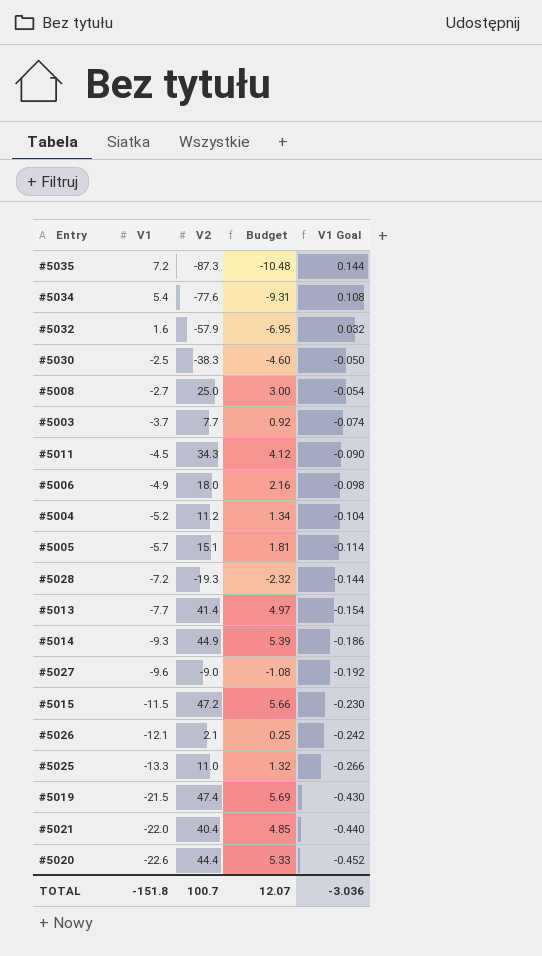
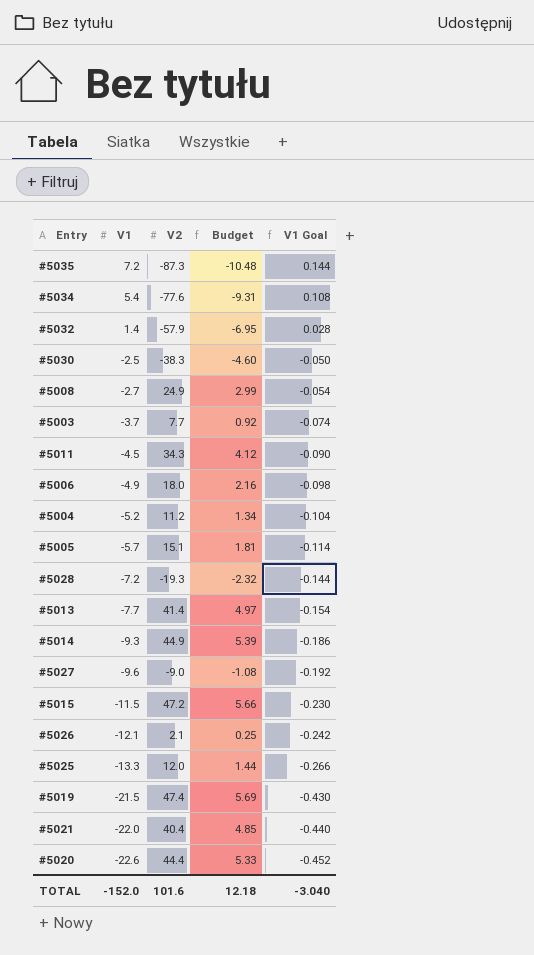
#5032 | V1: 1.6 -> 1.4
#5032 | V1 Goal: 0.032 -> 0.028
#5008 | V2: 25.0 -> 24.9
#5008 | Budget: 3.00 -> 2.99
#5025 | V2: 11.0 -> 12.0
#5025 | Budget: 1.32 -> 1.44
TOTAL | V1: -151.8 -> -152.0
TOTAL | V2: 100.7 -> 101.6
TOTAL | Budget: 12.07 -> 12.18
TOTAL | V1 Goal: -3.036 -> -3.040

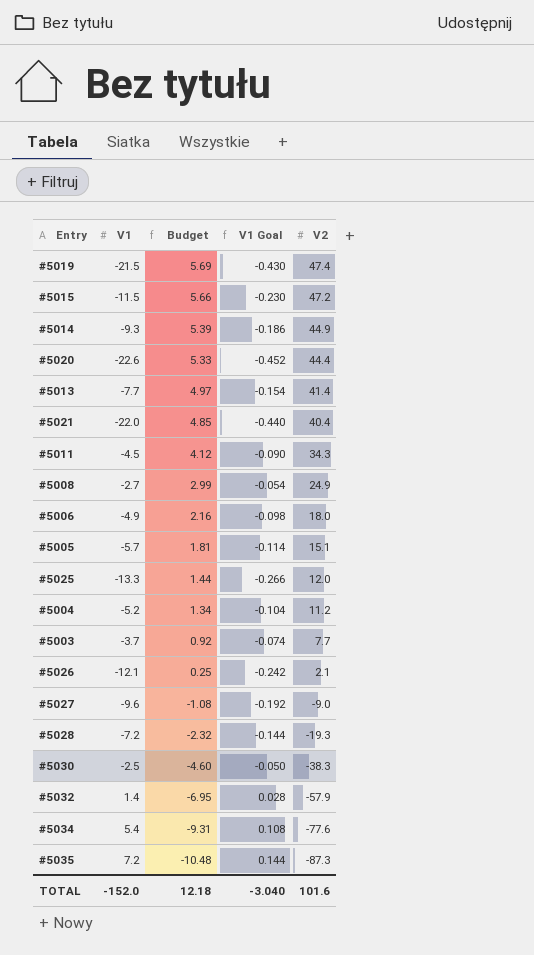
row order: V1 descending -> Budget descending
column V2 | position: 3 -> 5

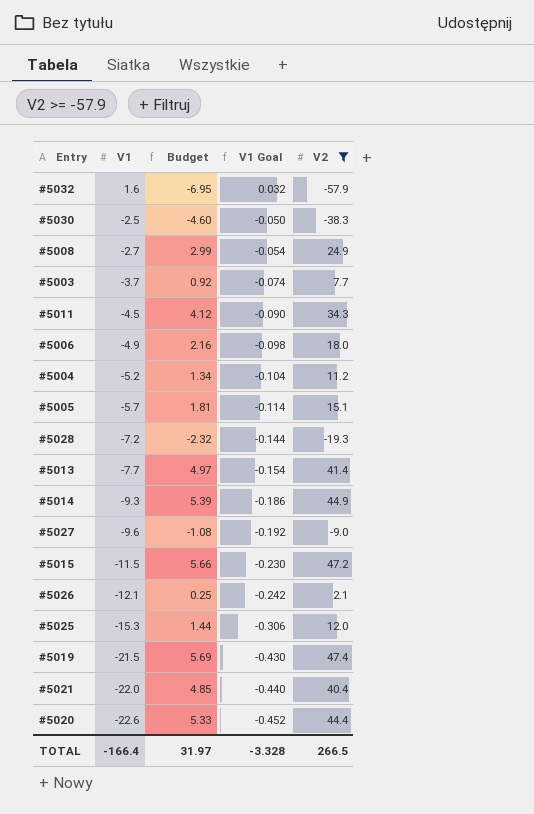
filter: none -> V2 >= -57.9
row order: Budget descending -> V1 descending
#5032 | V1: 1.4 -> 1.6
#5032 | V1 Goal: 0.028 -> 0.032
#5025 | V1: -13.3 -> -15.3
#5025 | V1 Goal: -0.266 -> -0.306
TOTAL | V1: -152.0 -> -166.4
TOTAL | Budget: 12.18 -> 31.97
TOTAL | V1 Goal: -3.040 -> -3.328
TOTAL | V2: 101.6 -> 266.5

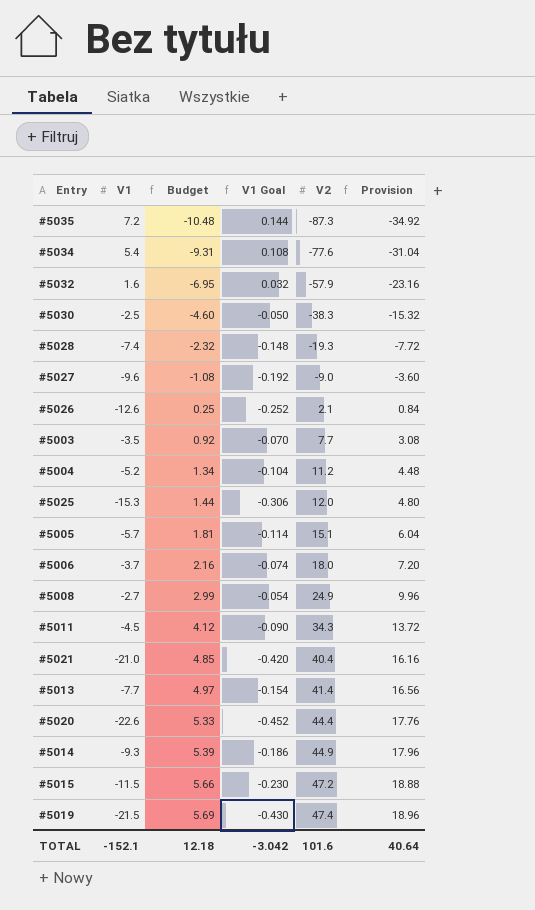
filter: V2 >= -57.9 -> none
row order: V1 descending -> Budget ascending
column Provision | formula: none -> [V2] * 0.4
#5028 | V1: -7.2 -> -7.4
#5028 | V1 Goal: -0.144 -> -0.148
#5026 | V1: -12.1 -> -12.6
#5026 | V1 Goal: -0.242 -> -0.252
#5003 | V1: -3.7 -> -3.5
#5003 | V1 Goal: -0.074 -> -0.070
#5006 | V1: -4.9 -> -3.7
#5006 | V1 Goal: -0.098 -> -0.074
#5021 | V1: -22.0 -> -21.0
#5021 | V1 Goal: -0.440 -> -0.420
TOTAL | V1: -166.4 -> -152.1
TOTAL | Budget: 31.97 -> 12.18
TOTAL | V1 Goal: -3.328 -> -3.042
TOTAL | V2: 266.5 -> 101.6

